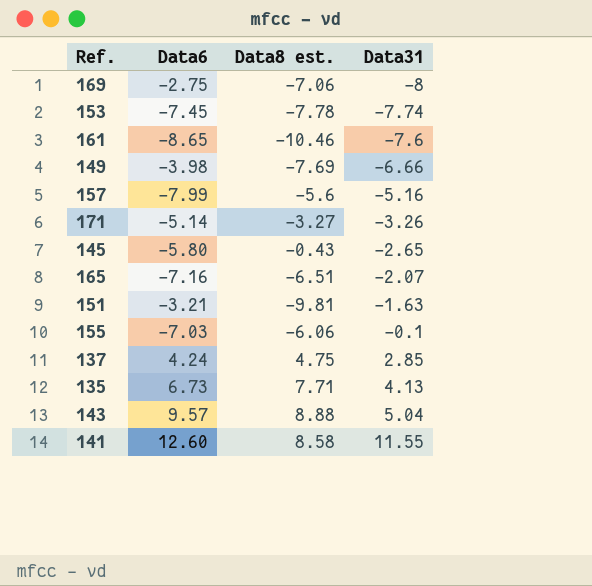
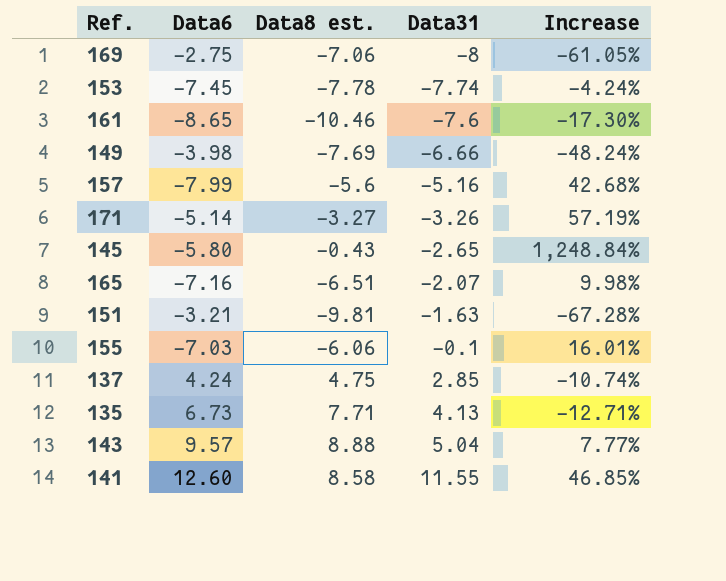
column Increase | formula: none -> ([Data6] - [Data8 est.]) / [Data8 est.]

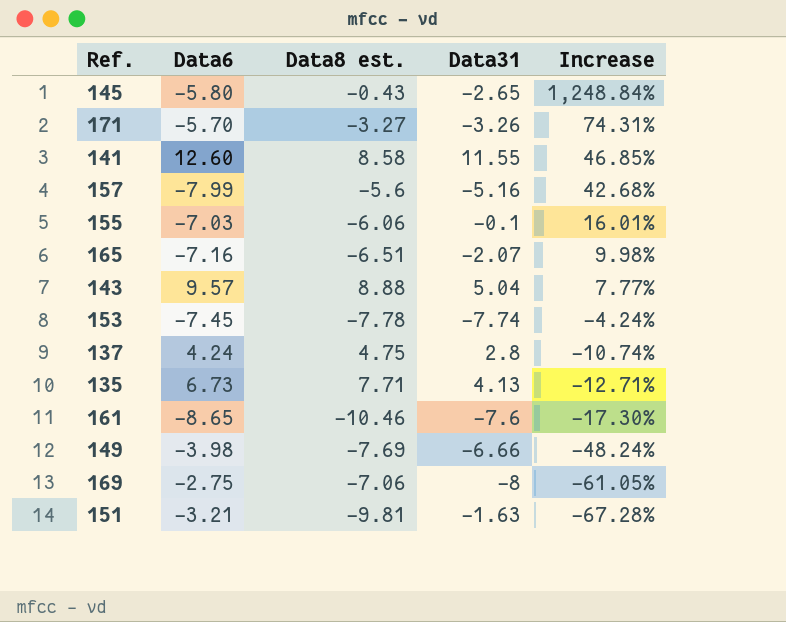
row order: Data31 ascending -> Increase descending
171 | Data6: -5.14 -> -5.70
171 | Increase: 57.19% -> 74.31%
137 | Data31: 2.85 -> 2.8

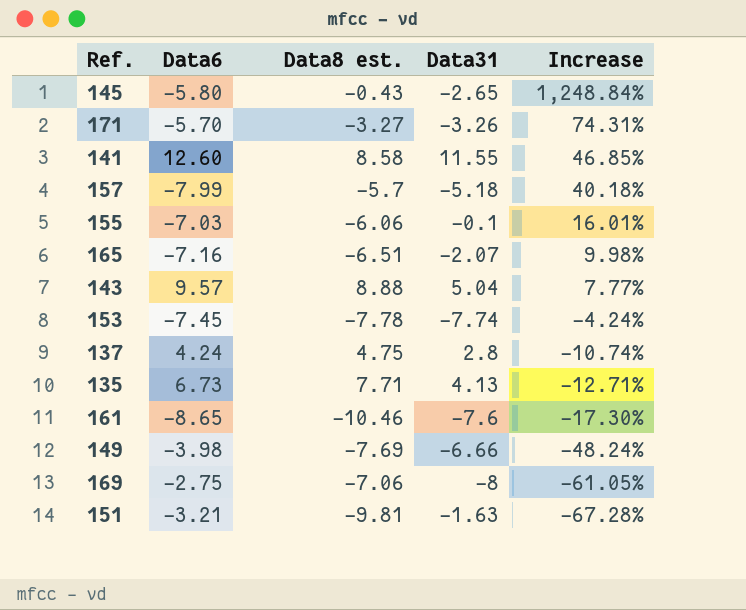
157 | Data8 est.: -5.6 -> -5.7
157 | Data31: -5.16 -> -5.18
157 | Increase: 42.68% -> 40.18%

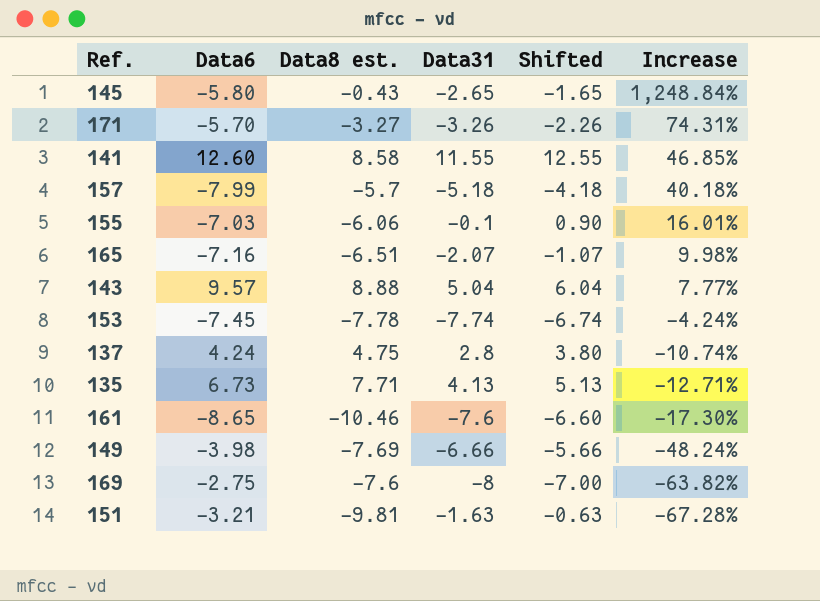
column Shifted | formula: none -> [Data31] + 1
169 | Data8 est.: -7.06 -> -7.6
169 | Increase: -61.05% -> -63.82%

